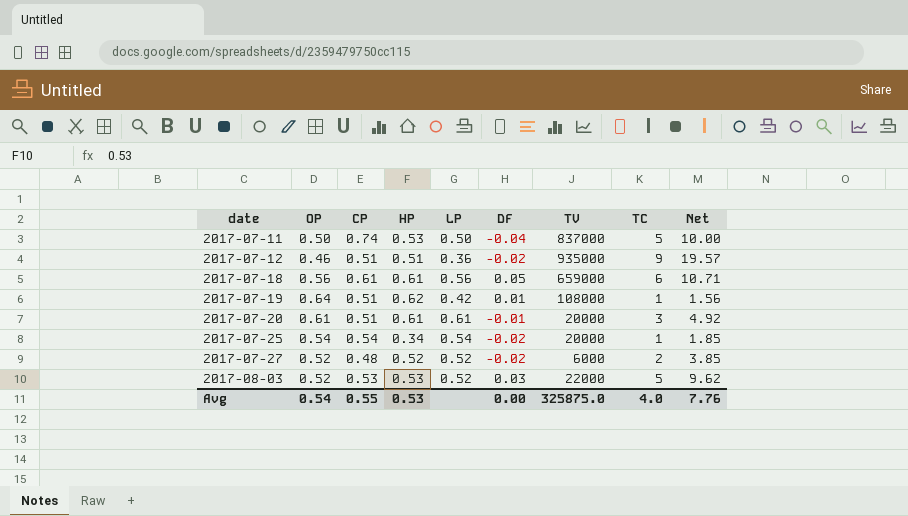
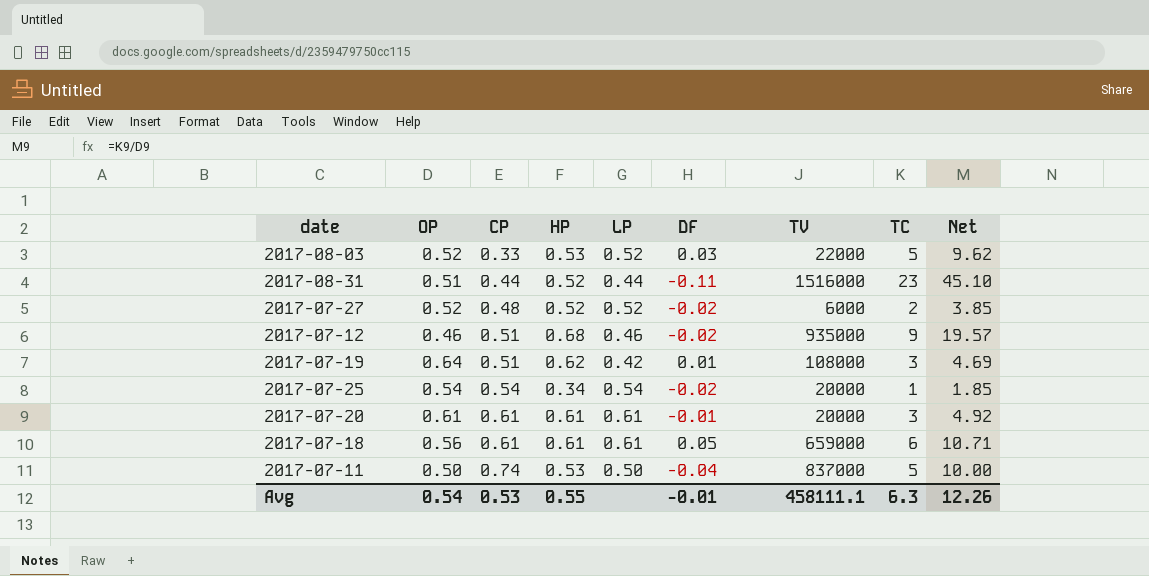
row order: date ascending -> CP ascending
2017-08-03 | CP: 0.53 -> 0.33
row 2017-08-31: none -> 0.51 | 0.44 | 0.52 | 0.44 | -0.11 | 1516000 | 23 | 45.10
2017-07-12 | HP: 0.51 -> 0.68
2017-07-12 | LP: 0.36 -> 0.46
2017-07-19 | TC: 1 -> 3
2017-07-19 | Net: 1.56 -> 4.69
2017-07-20 | CP: 0.51 -> 0.61
2017-07-18 | LP: 0.56 -> 0.61
Avg | CP: 0.55 -> 0.53
Avg | HP: 0.53 -> 0.55
Avg | DF: 0.00 -> -0.01
Avg | TV: 325875.0 -> 458111.1
Avg | TC: 4.0 -> 6.3
Avg | Net: 7.76 -> 12.26

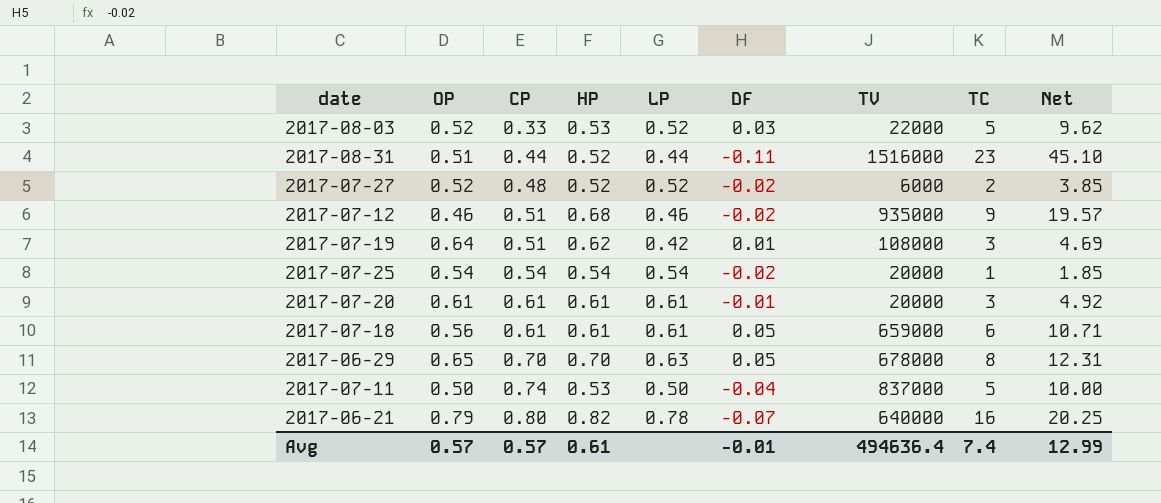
2017-07-25 | HP: 0.34 -> 0.54
row 2017-06-29: none -> 0.65 | 0.70 | 0.70 | 0.63 | 0.05 | 678000 | 8 | 12.31
row 2017-06-21: none -> 0.79 | 0.80 | 0.82 | 0.78 | -0.07 | 640000 | 16 | 20.25
Avg | OP: 0.54 -> 0.57
Avg | CP: 0.53 -> 0.57
Avg | HP: 0.55 -> 0.61
Avg | TV: 458111.1 -> 494636.4
Avg | TC: 6.3 -> 7.4
Avg | Net: 12.26 -> 12.99

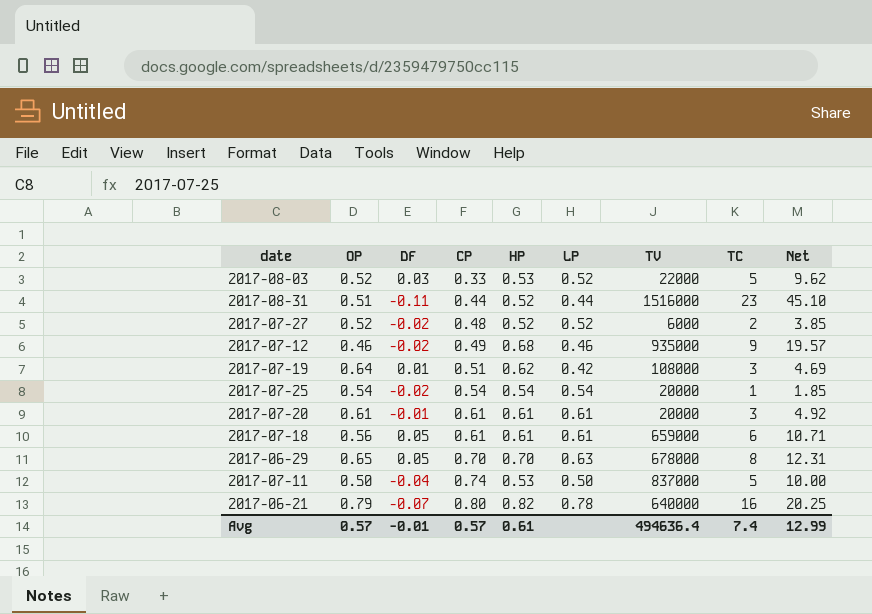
column DF | position: 6 -> 3
2017-07-12 | CP: 0.51 -> 0.49

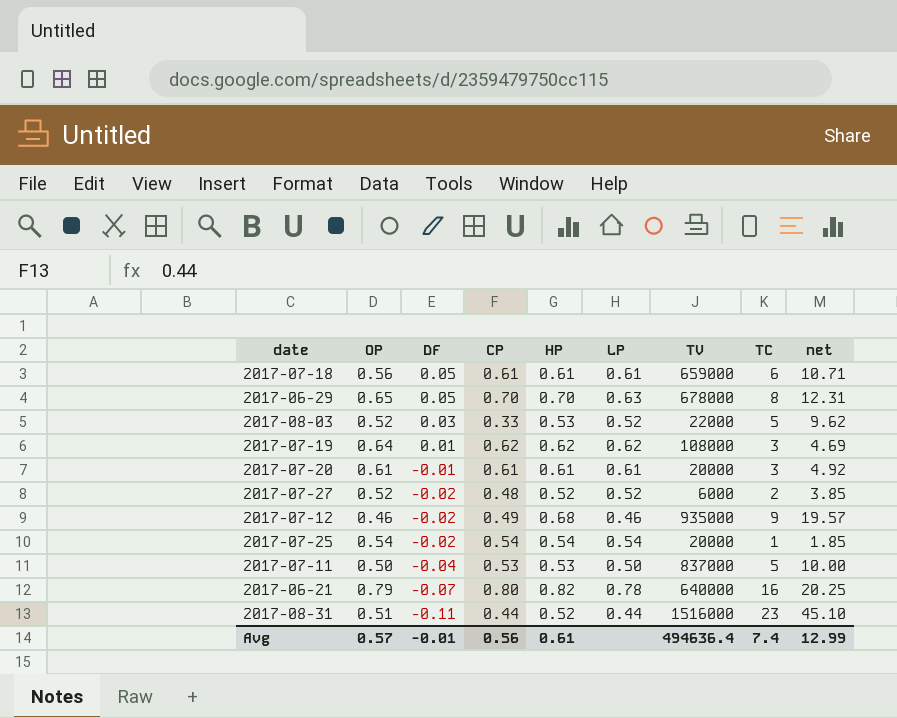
row order: CP ascending -> DF descending
column name: Net -> net
2017-07-19 | CP: 0.51 -> 0.62
2017-07-19 | LP: 0.42 -> 0.62
2017-07-11 | CP: 0.74 -> 0.53
Avg | CP: 0.57 -> 0.56

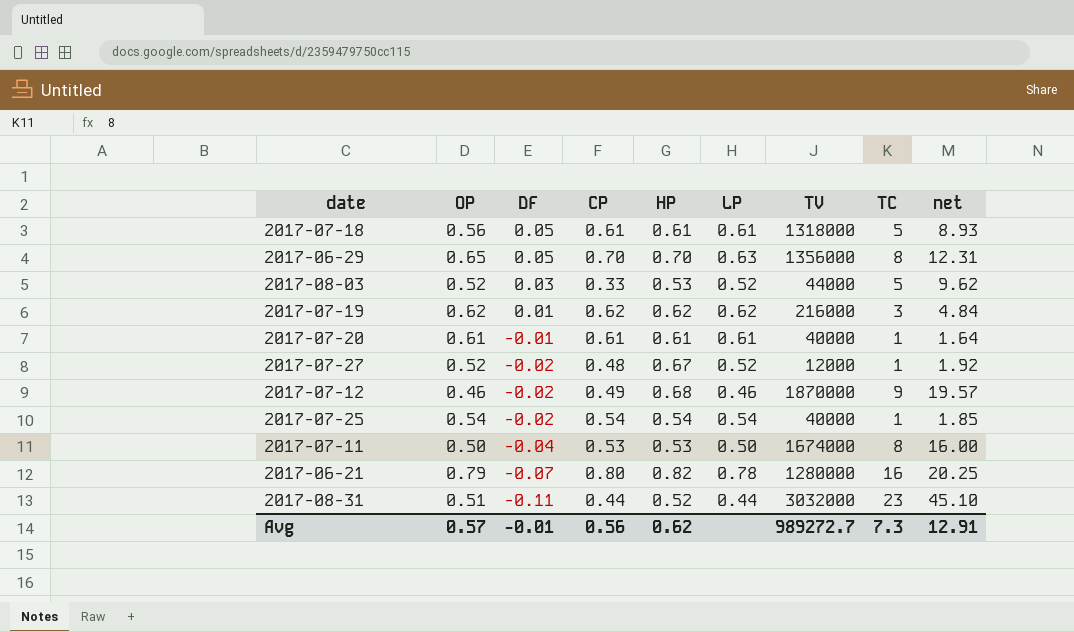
2017-07-18 | TV: 659000 -> 1318000
2017-07-18 | TC: 6 -> 5
2017-07-18 | net: 10.71 -> 8.93
2017-06-29 | TV: 678000 -> 1356000
2017-08-03 | TV: 22000 -> 44000
2017-07-19 | OP: 0.64 -> 0.62
2017-07-19 | TV: 108000 -> 216000
2017-07-19 | net: 4.69 -> 4.84
2017-07-20 | TV: 20000 -> 40000
2017-07-20 | TC: 3 -> 1
2017-07-20 | net: 4.92 -> 1.64
2017-07-27 | HP: 0.52 -> 0.67
2017-07-27 | TV: 6000 -> 12000
2017-07-27 | TC: 2 -> 1
2017-07-27 | net: 3.85 -> 1.92
2017-07-12 | TV: 935000 -> 1870000
2017-07-25 | TV: 20000 -> 40000
2017-07-11 | TV: 837000 -> 1674000
2017-07-11 | TC: 5 -> 8
2017-07-11 | net: 10.00 -> 16.00
2017-06-21 | TV: 640000 -> 1280000
2017-08-31 | TV: 1516000 -> 3032000
Avg | HP: 0.61 -> 0.62
Avg | TV: 494636.4 -> 989272.7
Avg | TC: 7.4 -> 7.3
Avg | net: 12.99 -> 12.91

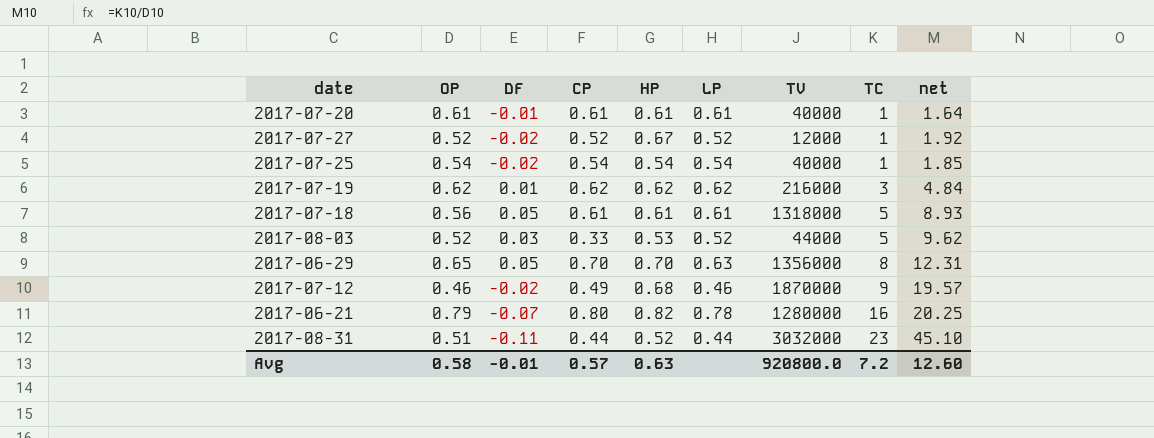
row order: DF descending -> TC ascending
row 2017-07-11: 0.50 | -0.04 | 0.53 | 0.53 | 0.50 | 1674000 | 8 | 16.00 -> none
2017-07-27 | CP: 0.48 -> 0.52
Avg | OP: 0.57 -> 0.58
Avg | CP: 0.56 -> 0.57
Avg | HP: 0.62 -> 0.63
Avg | TV: 989272.7 -> 920800.0
Avg | TC: 7.3 -> 7.2
Avg | net: 12.91 -> 12.60

